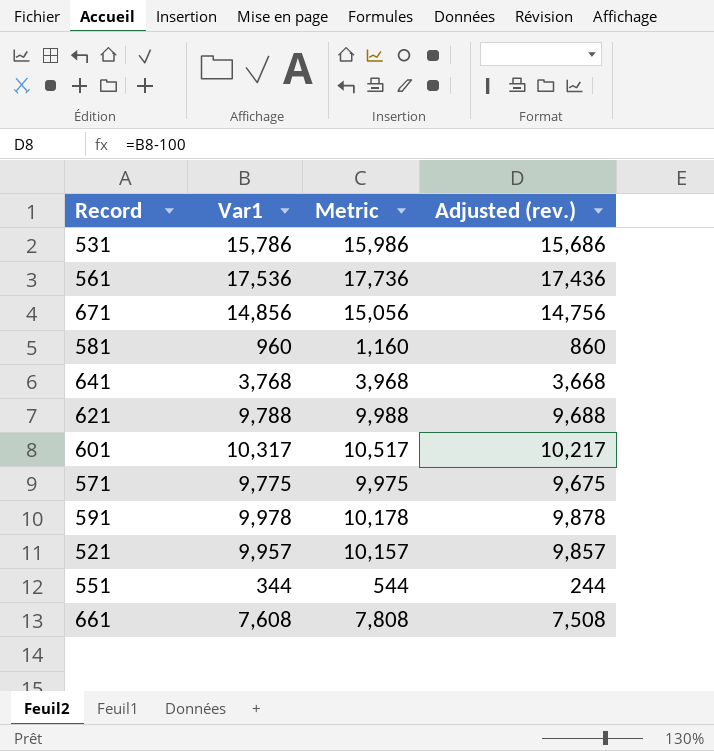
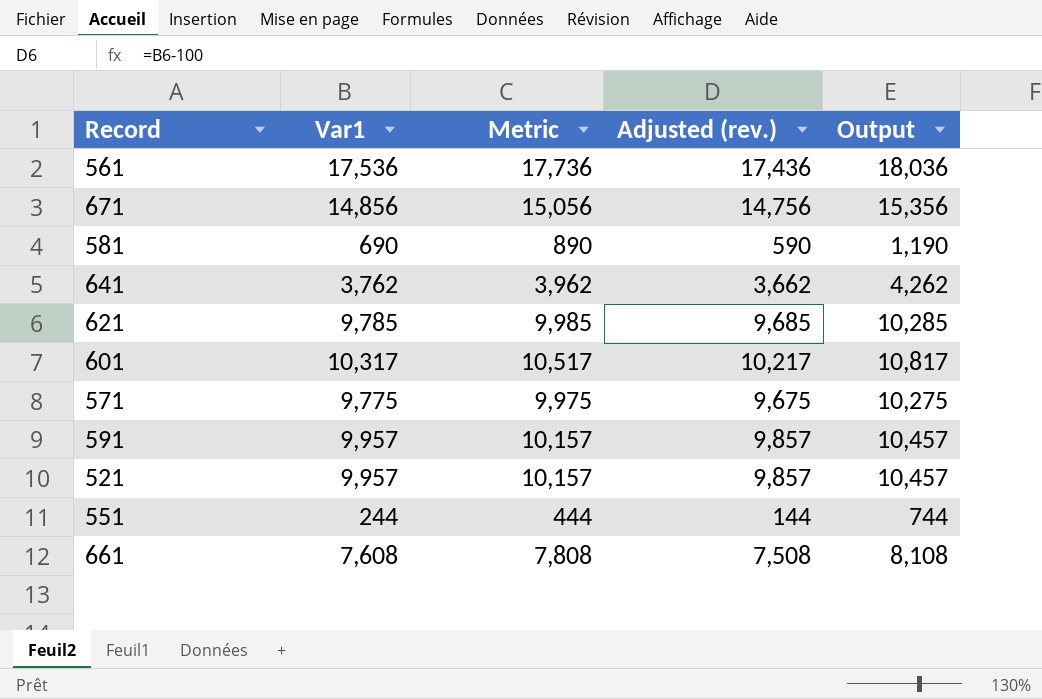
column Output | formula: none -> [Var1] + 500
row 531: 15,786 | 15,986 | 15,686 -> none
581 | Var1: 960 -> 690
581 | Metric: 1,160 -> 890
581 | Adjusted (rev.): 860 -> 590
641 | Var1: 3,768 -> 3,762
641 | Metric: 3,968 -> 3,962
641 | Adjusted (rev.): 3,668 -> 3,662
621 | Var1: 9,788 -> 9,785
621 | Metric: 9,988 -> 9,985
621 | Adjusted (rev.): 9,688 -> 9,685
591 | Var1: 9,978 -> 9,957
591 | Metric: 10,178 -> 10,157
591 | Adjusted (rev.): 9,878 -> 9,857
551 | Var1: 344 -> 244
551 | Metric: 544 -> 444
551 | Adjusted (rev.): 244 -> 144

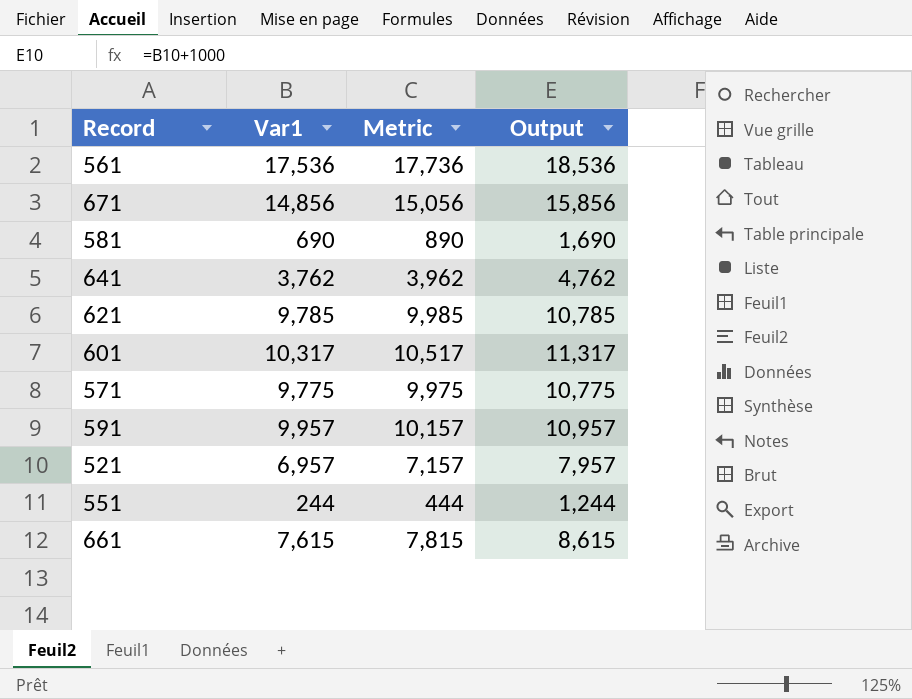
column Adjusted (rev.) | formula: [Var1] - 100 -> none
column Output | formula: [Var1] + 500 -> [Var1] + 1000
521 | Var1: 9,957 -> 6,957
521 | Metric: 10,157 -> 7,157
661 | Var1: 7,608 -> 7,615
661 | Metric: 7,808 -> 7,815

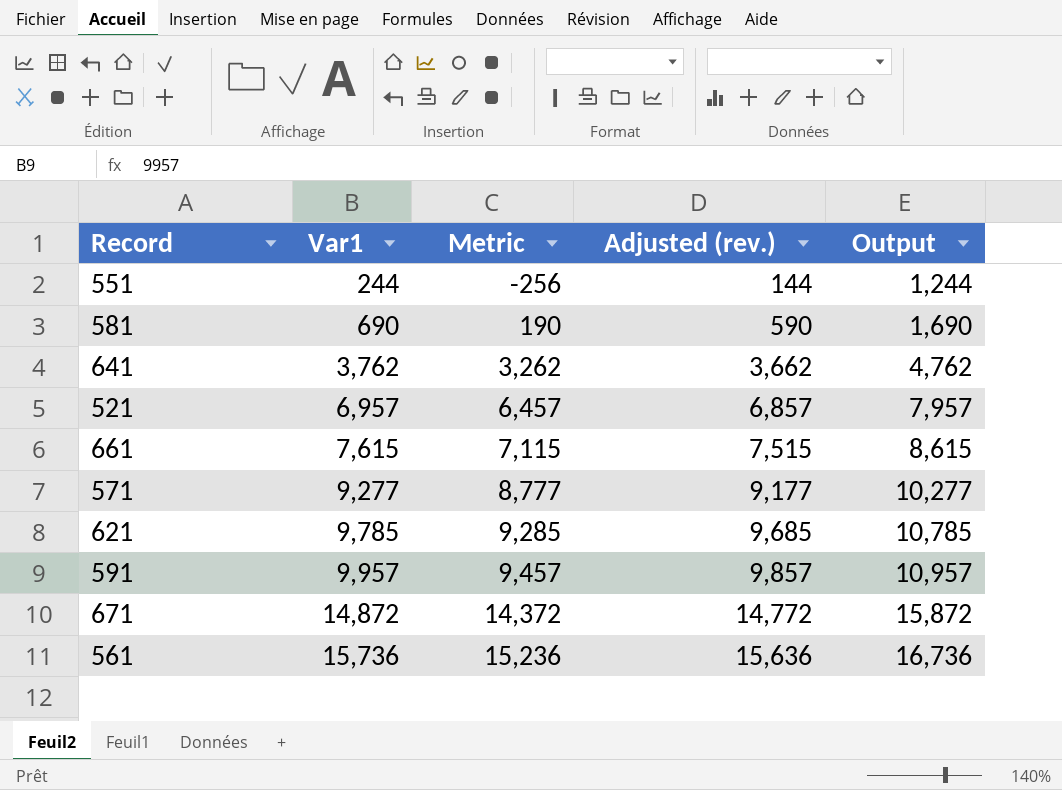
row order: none -> Var1 ascending
column Metric | formula: [Var1] + 200 -> [Var1] - 500
column Adjusted (rev.) | formula: none -> [Var1] - 100
row 601: 10,317 | 10,517 | 11,317 -> none
571 | Var1: 9,775 -> 9,277
571 | Output: 10,775 -> 10,277
671 | Var1: 14,856 -> 14,872
671 | Output: 15,856 -> 15,872
561 | Var1: 17,536 -> 15,736
561 | Output: 18,536 -> 16,736

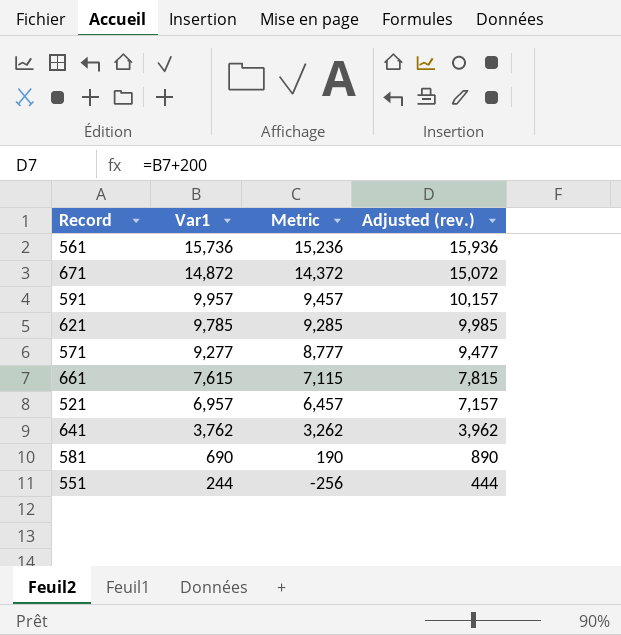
row order: Var1 ascending -> Var1 descending
column Output | formula: [Var1] + 1000 -> none
column Adjusted (rev.) | formula: [Var1] - 100 -> [Var1] + 200

